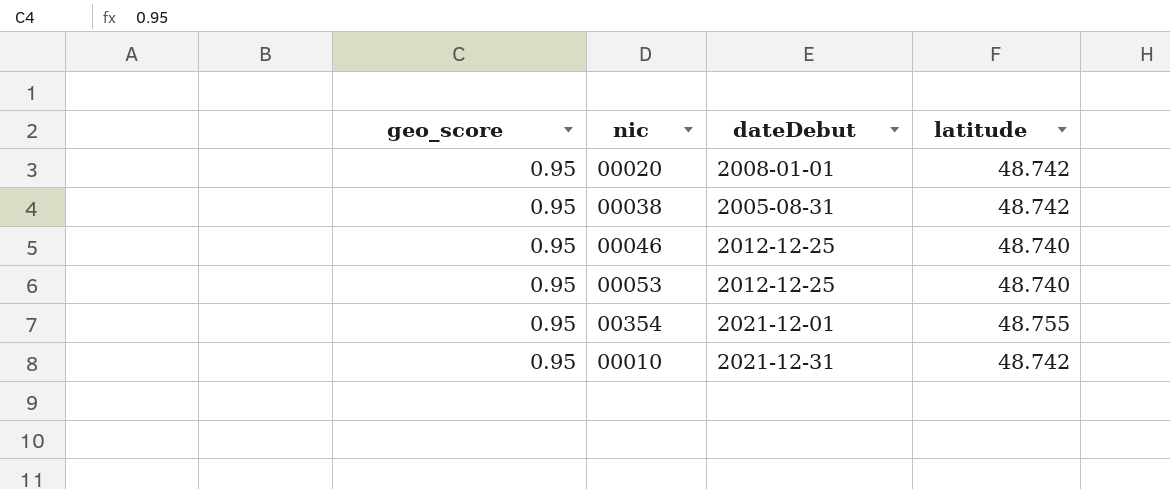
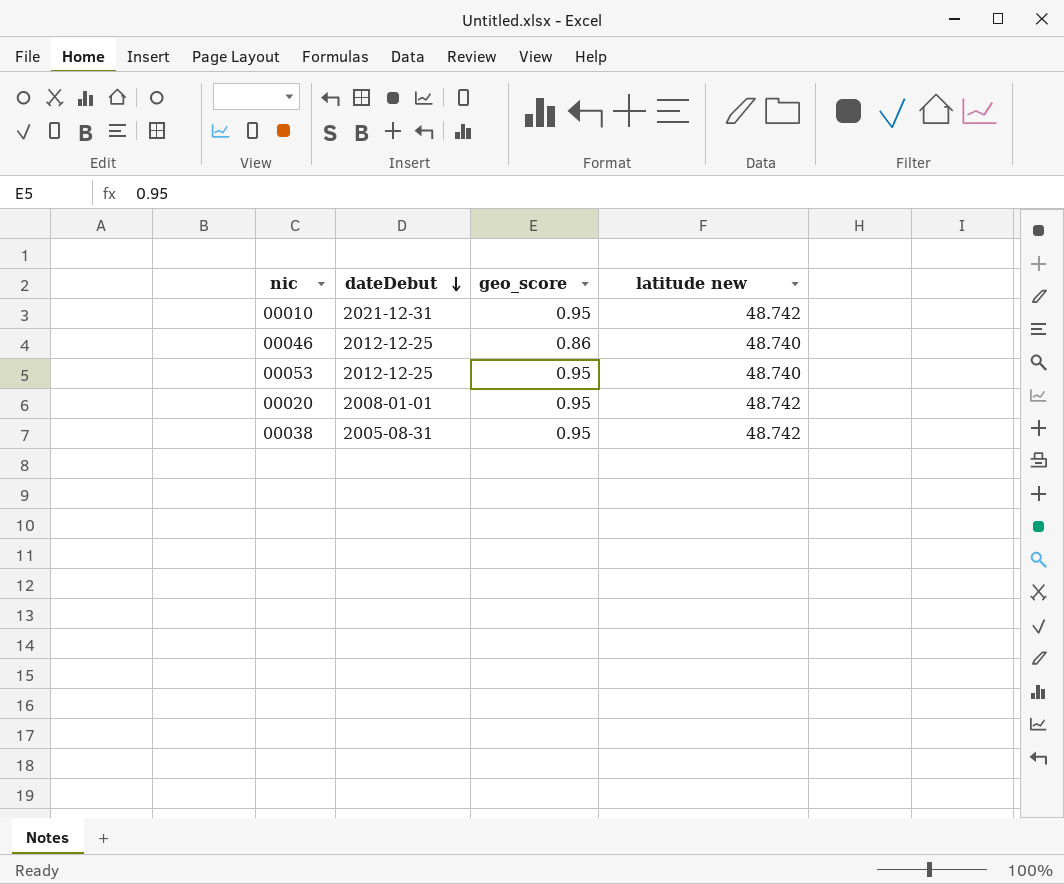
row order: none -> dateDebut descending
column geo_score | position: 1 -> 3
column name: latitude -> latitude new
row 00354: 0.95 | 2021-12-01 | 48.755 -> none
00046 | geo_score: 0.95 -> 0.86

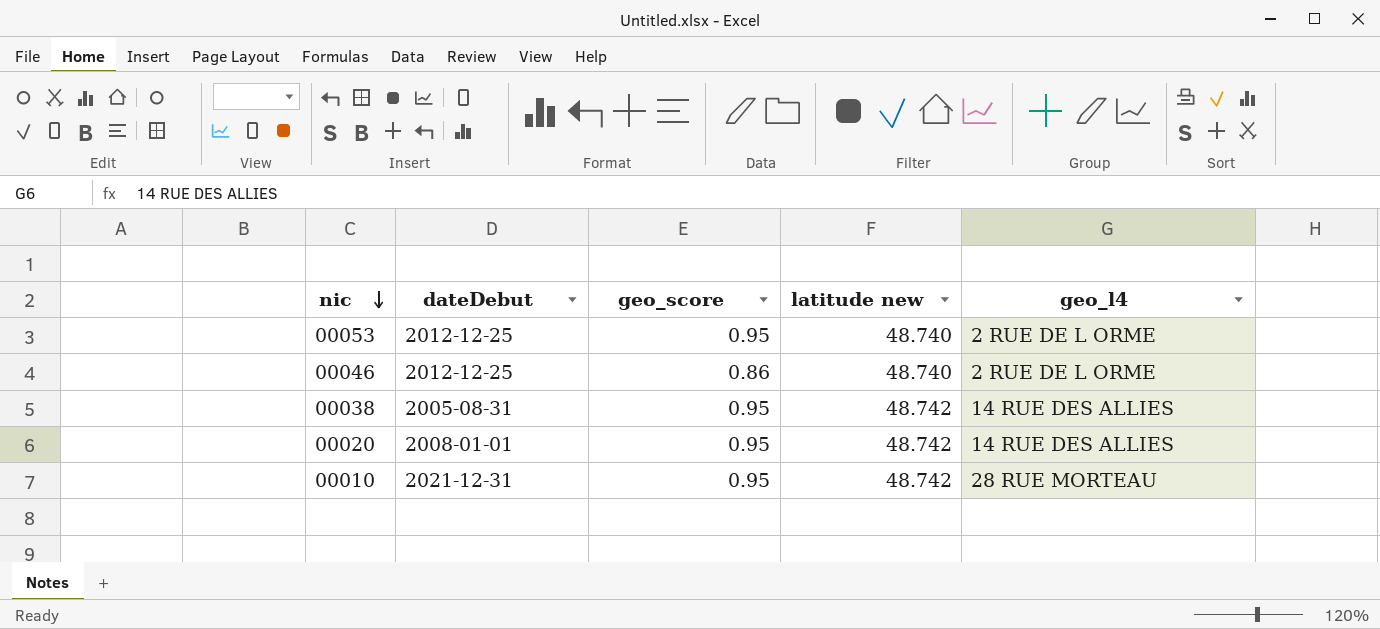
row order: dateDebut descending -> nic descending
column geo_l4 | position: none -> 5

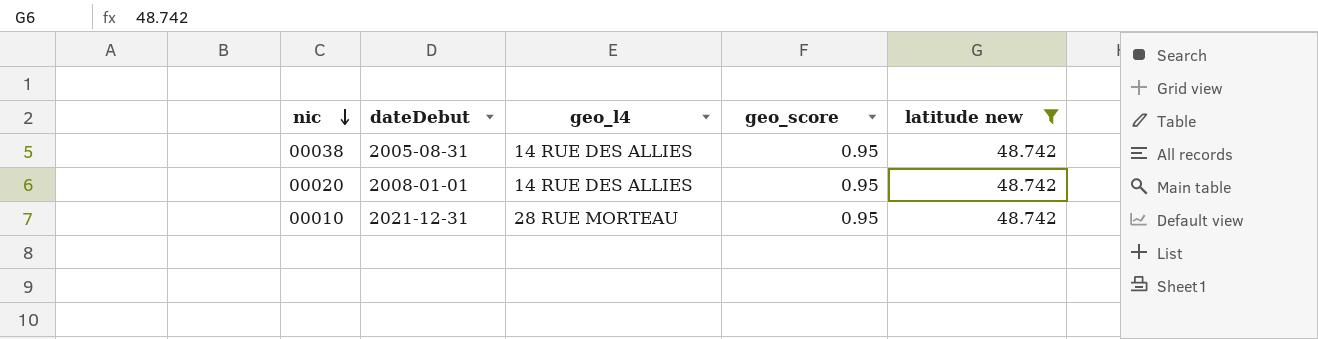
filter: none -> latitude new = 48.742
column geo_l4 | position: 5 -> 3

